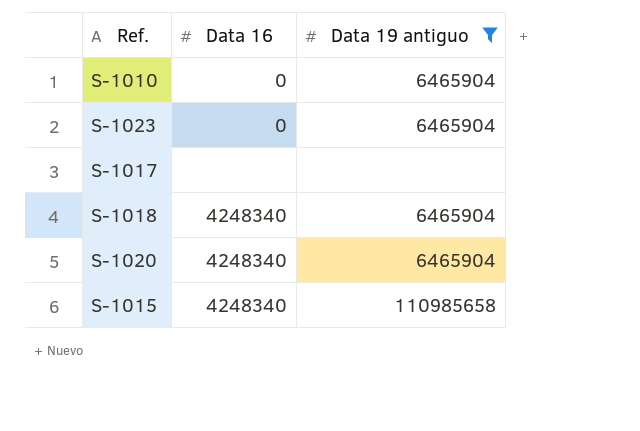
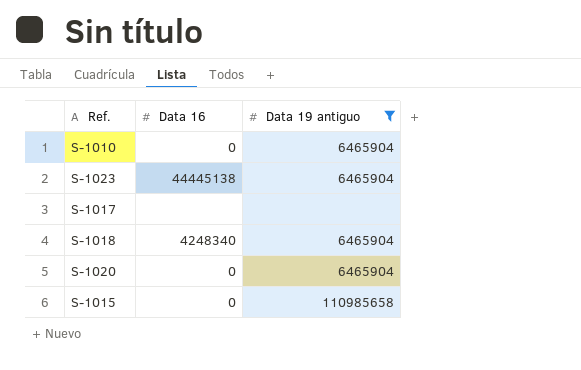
S-1023 | Data 16: 0 -> 44445138
S-1020 | Data 16: 4248340 -> 0
S-1015 | Data 16: 4248340 -> 0

